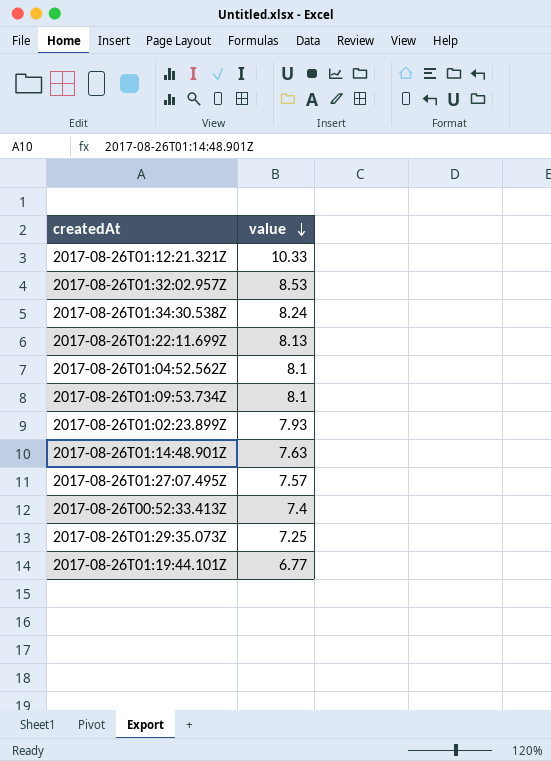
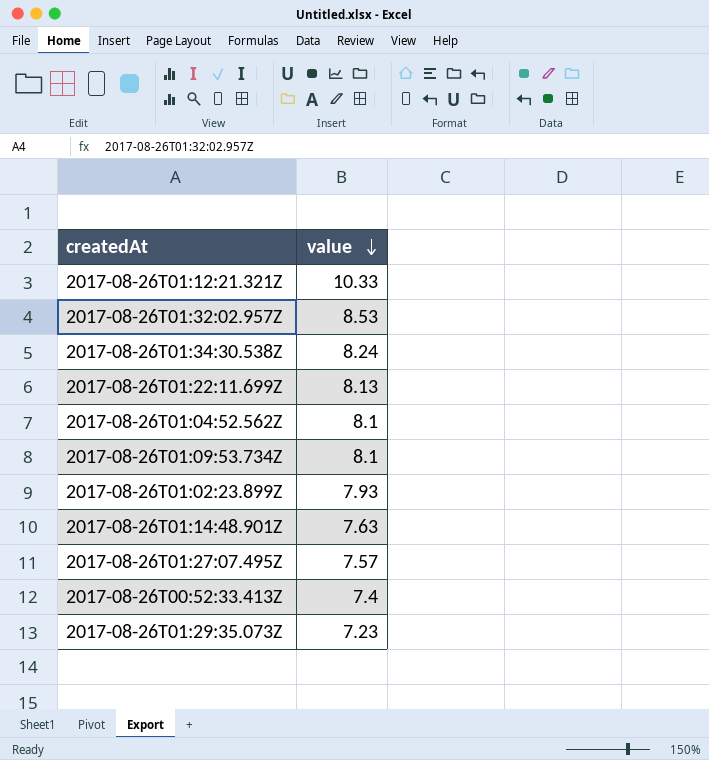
row 2017-08-26T01:19:44.101Z: 6.77 -> none
2017-08-26T01:29:35.073Z | value: 7.25 -> 7.23

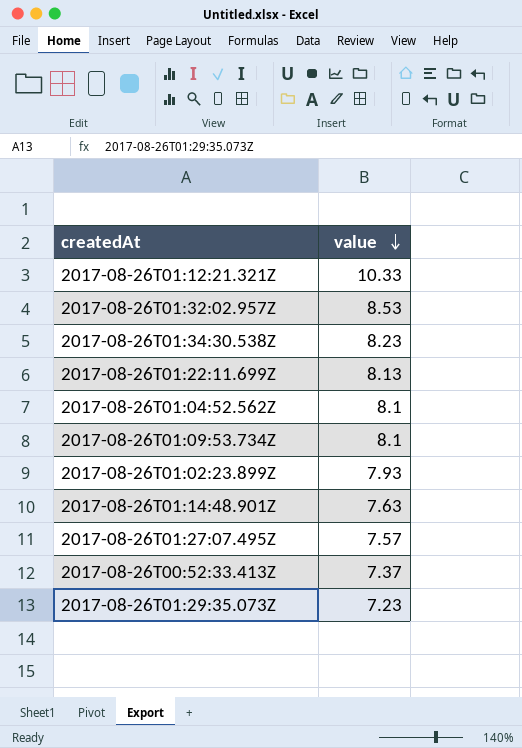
2017-08-26T01:34:30.538Z | value: 8.24 -> 8.23
2017-08-26T00:52:33.413Z | value: 7.4 -> 7.37

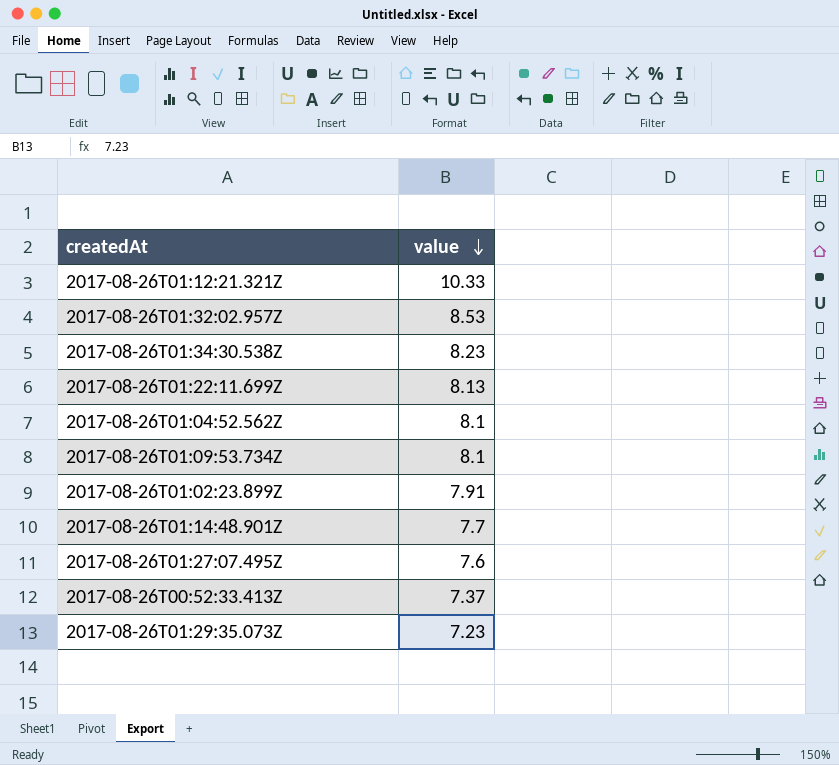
2017-08-26T01:02:23.899Z | value: 7.93 -> 7.91
2017-08-26T01:14:48.901Z | value: 7.63 -> 7.7
2017-08-26T01:27:07.495Z | value: 7.57 -> 7.6

